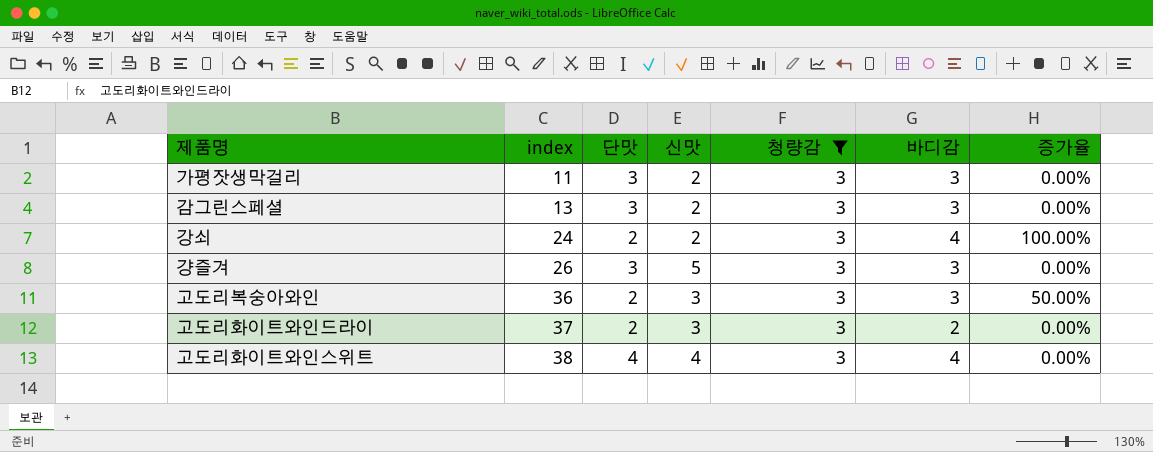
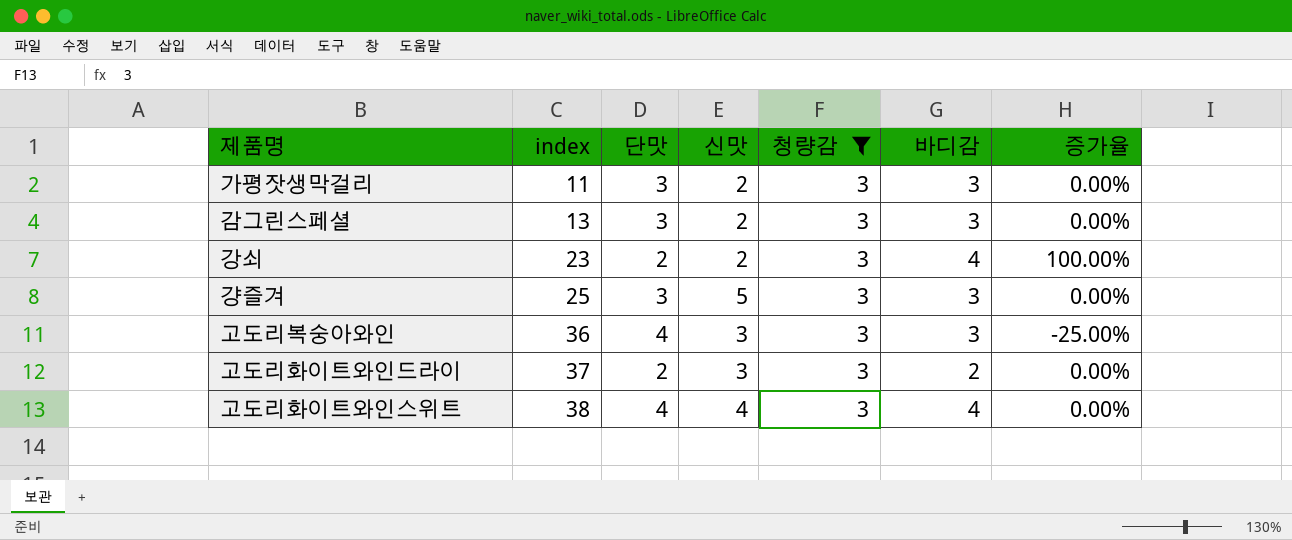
강쇠 | index: 24 -> 23
걍즐겨 | index: 26 -> 25
고도리복숭아와인 | 단맛: 2 -> 4
고도리복숭아와인 | 증가율: 50.00% -> -25.00%

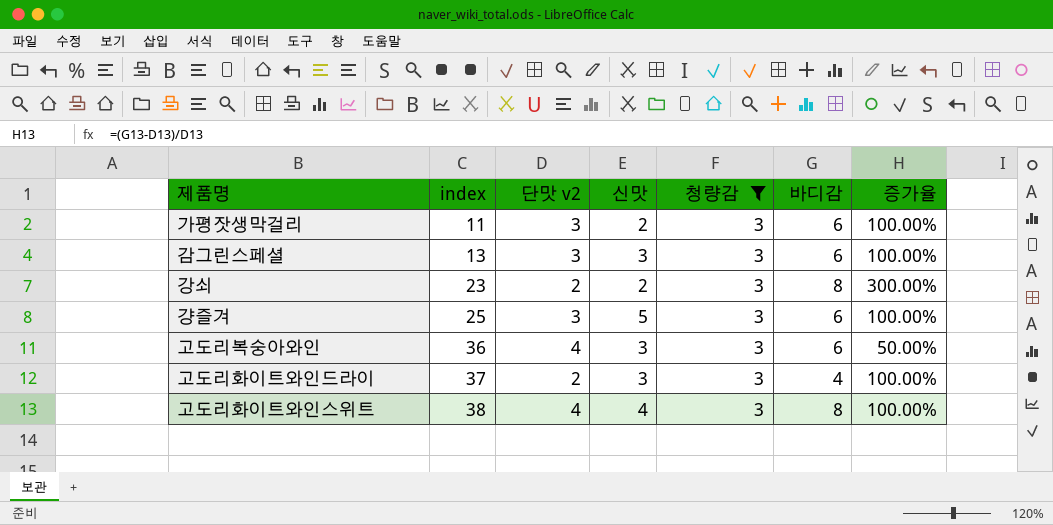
column name: 단맛 -> 단맛 v2
가평잣생막걸리 | 바디감: 3 -> 6
가평잣생막걸리 | 증가율: 0.00% -> 100.00%
감그린스페셜 | 신맛: 2 -> 3
감그린스페셜 | 바디감: 3 -> 6
감그린스페셜 | 증가율: 0.00% -> 100.00%
강쇠 | 바디감: 4 -> 8
강쇠 | 증가율: 100.00% -> 300.00%
걍즐겨 | 바디감: 3 -> 6
걍즐겨 | 증가율: 0.00% -> 100.00%
고도리복숭아와인 | 바디감: 3 -> 6
고도리복숭아와인 | 증가율: -25.00% -> 50.00%
고도리화이트와인드라이 | 바디감: 2 -> 4
고도리화이트와인드라이 | 증가율: 0.00% -> 100.00%
고도리화이트와인스위트 | 바디감: 4 -> 8
고도리화이트와인스위트 | 증가율: 0.00% -> 100.00%

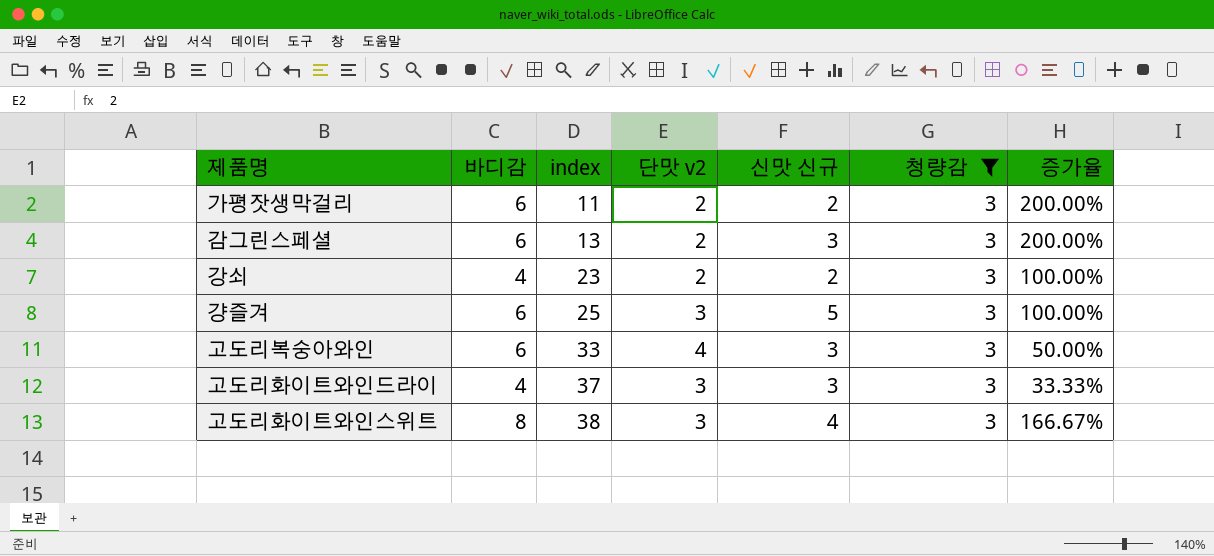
column 바디감 | position: 6 -> 2
column name: 신맛 -> 신맛 신규
가평잣생막걸리 | 단맛 v2: 3 -> 2
가평잣생막걸리 | 증가율: 100.00% -> 200.00%
감그린스페셜 | 단맛 v2: 3 -> 2
감그린스페셜 | 증가율: 100.00% -> 200.00%
강쇠 | 바디감: 8 -> 4
강쇠 | 증가율: 300.00% -> 100.00%
고도리복숭아와인 | index: 36 -> 33
고도리화이트와인드라이 | 단맛 v2: 2 -> 3
고도리화이트와인드라이 | 증가율: 100.00% -> 33.33%
고도리화이트와인스위트 | 단맛 v2: 4 -> 3
고도리화이트와인스위트 | 증가율: 100.00% -> 166.67%

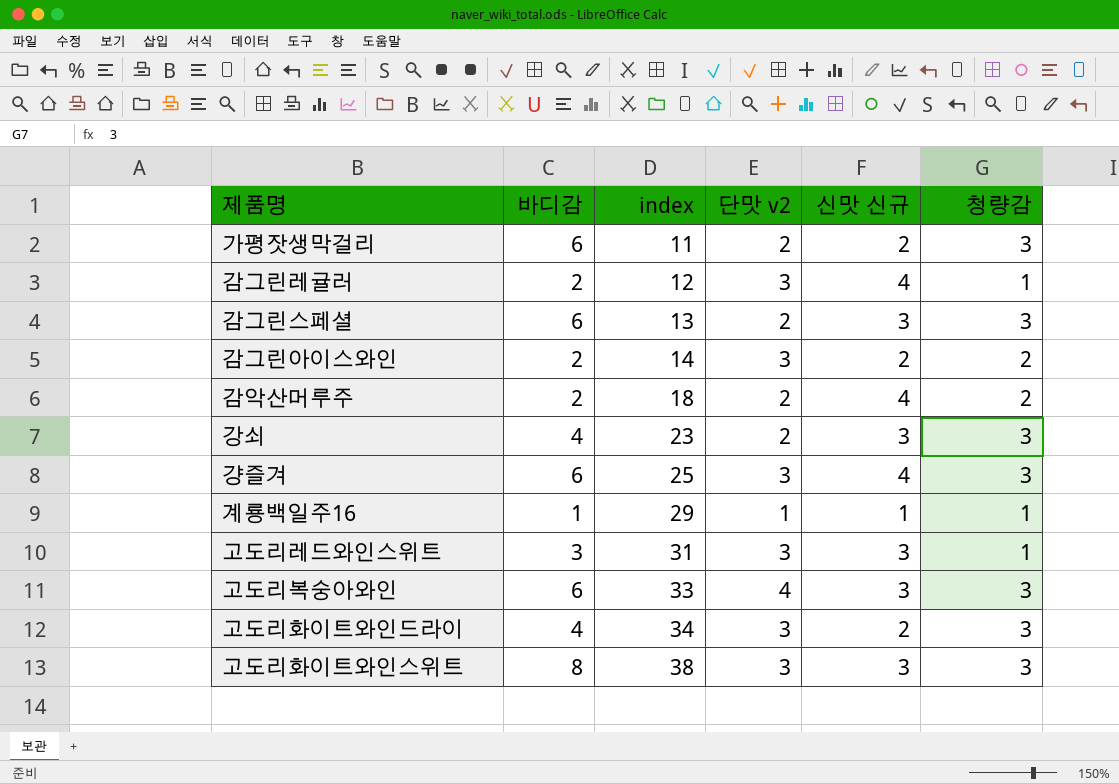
filter: 청량감 = 3 -> none
column 증가율 | formula: ([바디감] - [단맛 v2]) / [단맛 v2] -> none
강쇠 | 신맛 신규: 2 -> 3
걍즐겨 | 신맛 신규: 5 -> 4
고도리화이트와인드라이 | index: 37 -> 34
고도리화이트와인드라이 | 신맛 신규: 3 -> 2
고도리화이트와인스위트 | 신맛 신규: 4 -> 3

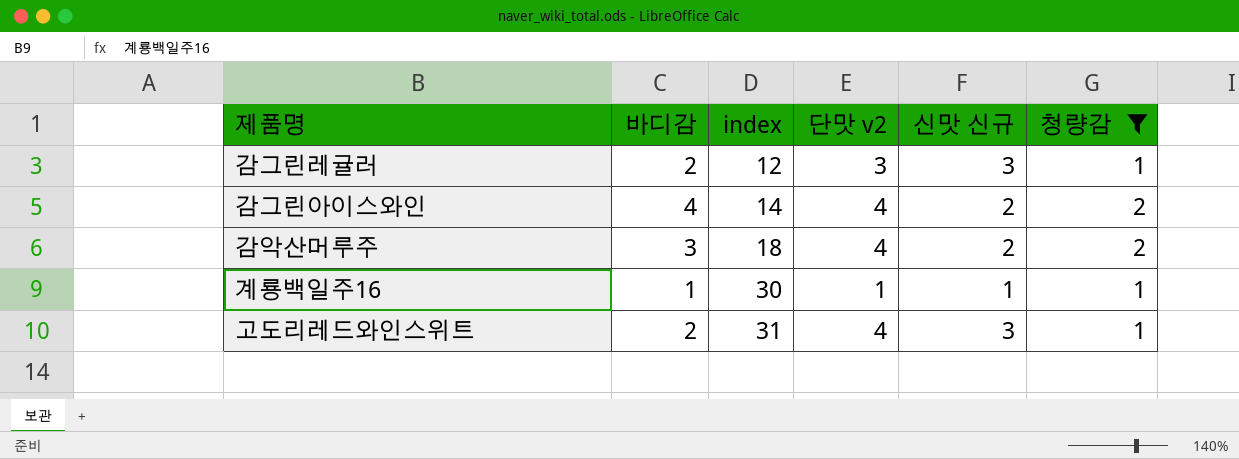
filter: none -> 청량감 != 3
감그린레귤러 | 신맛 신규: 4 -> 3
감그린아이스와인 | 바디감: 2 -> 4
감그린아이스와인 | 단맛 v2: 3 -> 4
감악산머루주 | 바디감: 2 -> 3
감악산머루주 | 단맛 v2: 2 -> 4
감악산머루주 | 신맛 신규: 4 -> 2
계룡백일주16 | index: 29 -> 30
고도리레드와인스위트 | 바디감: 3 -> 2
고도리레드와인스위트 | 단맛 v2: 3 -> 4

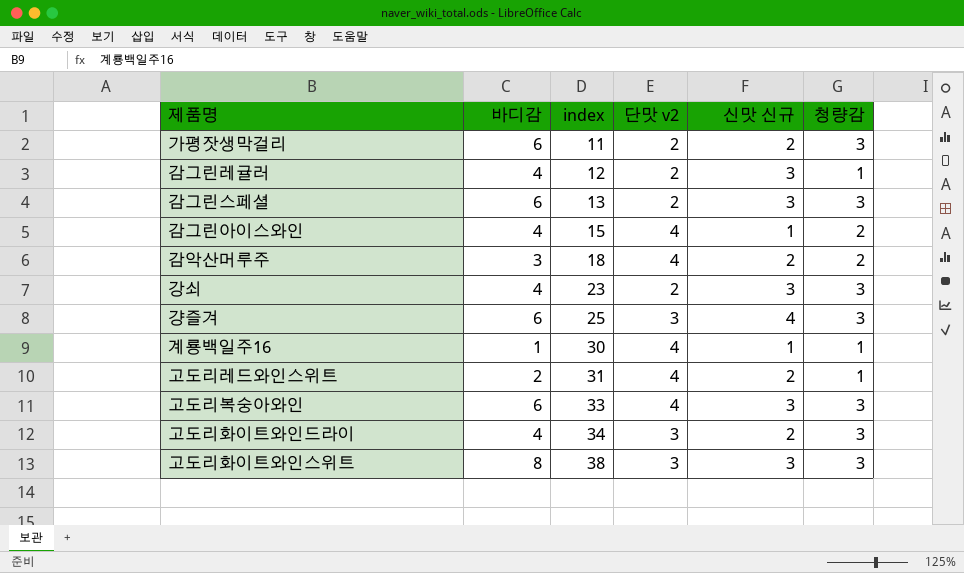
filter: 청량감 != 3 -> none
감그린레귤러 | 바디감: 2 -> 4
감그린레귤러 | 단맛 v2: 3 -> 2
감그린아이스와인 | index: 14 -> 15
감그린아이스와인 | 신맛 신규: 2 -> 1
계룡백일주16 | 단맛 v2: 1 -> 4
고도리레드와인스위트 | 신맛 신규: 3 -> 2

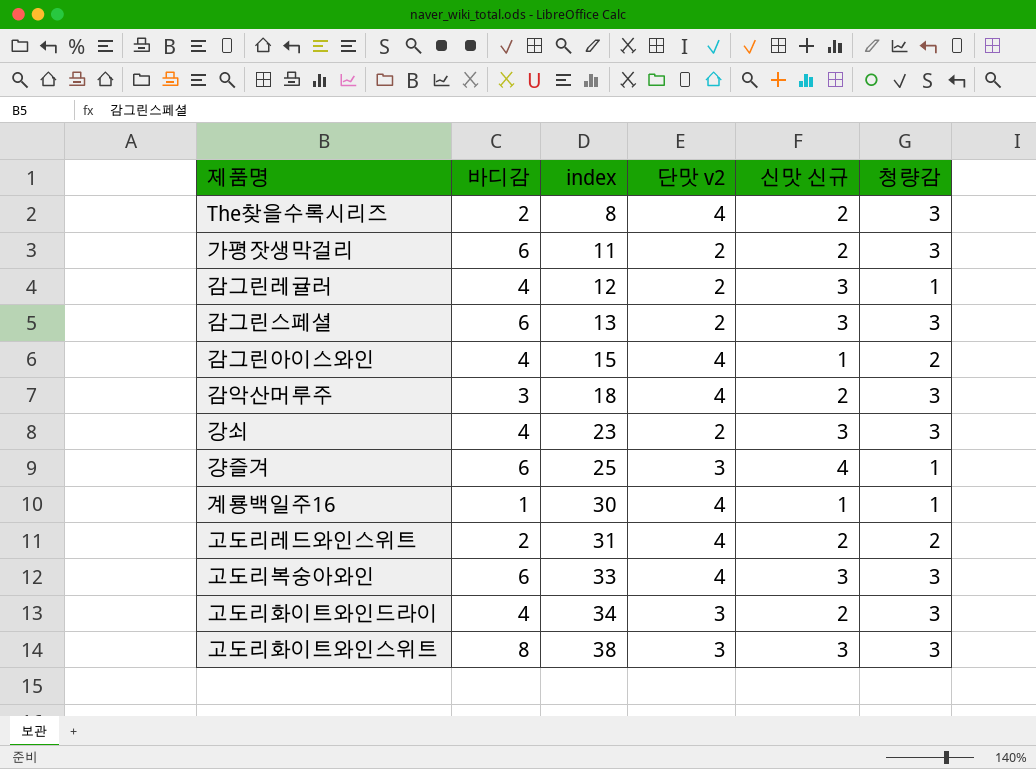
row The찾을수록시리즈: none -> 2 | 8 | 4 | 2 | 3
감악산머루주 | 청량감: 2 -> 3
걍즐겨 | 청량감: 3 -> 1
고도리레드와인스위트 | 청량감: 1 -> 2

